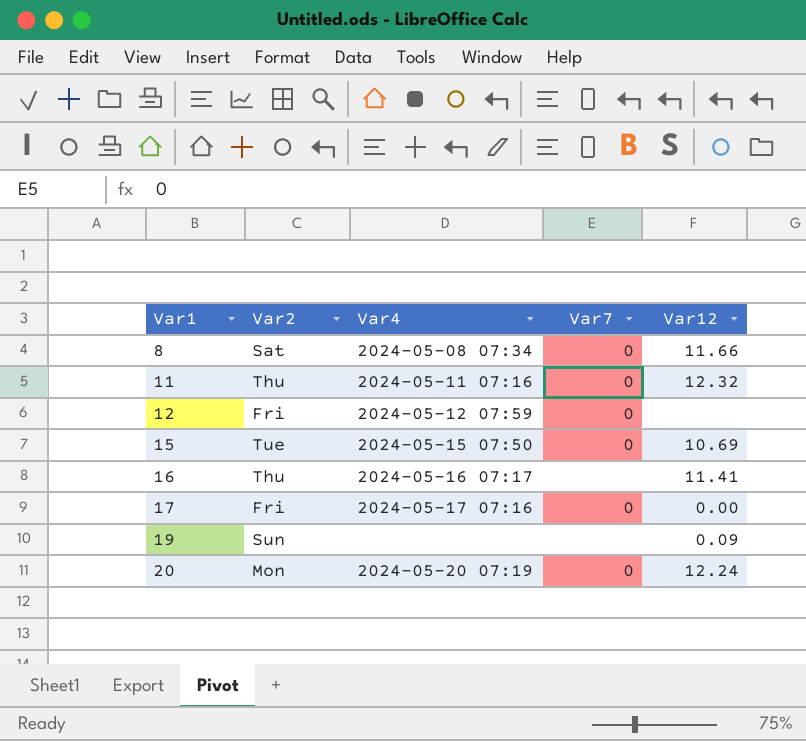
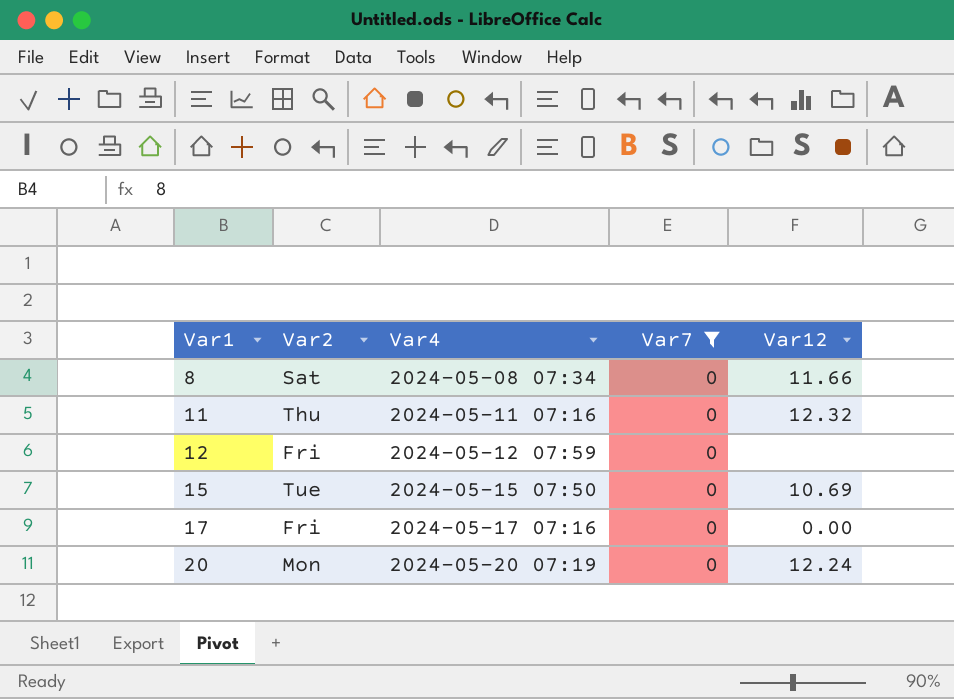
filter: none -> Var7 = 0

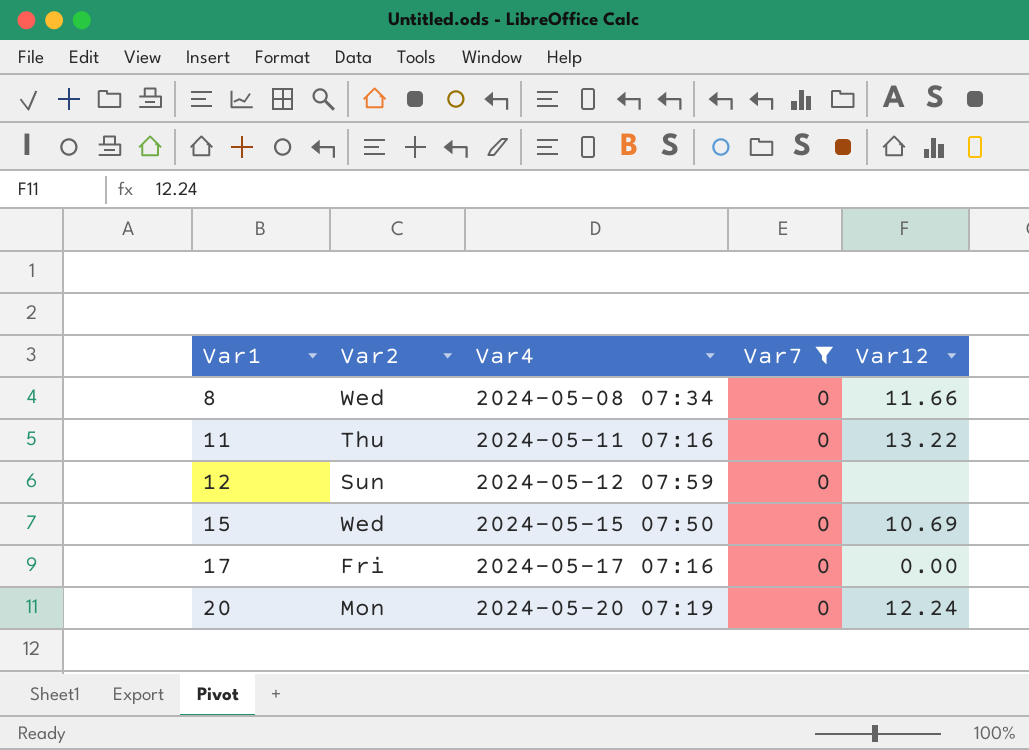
8 | Var2: Sat -> Wed
11 | Var12: 12.32 -> 13.22
12 | Var2: Fri -> Sun
15 | Var2: Tue -> Wed

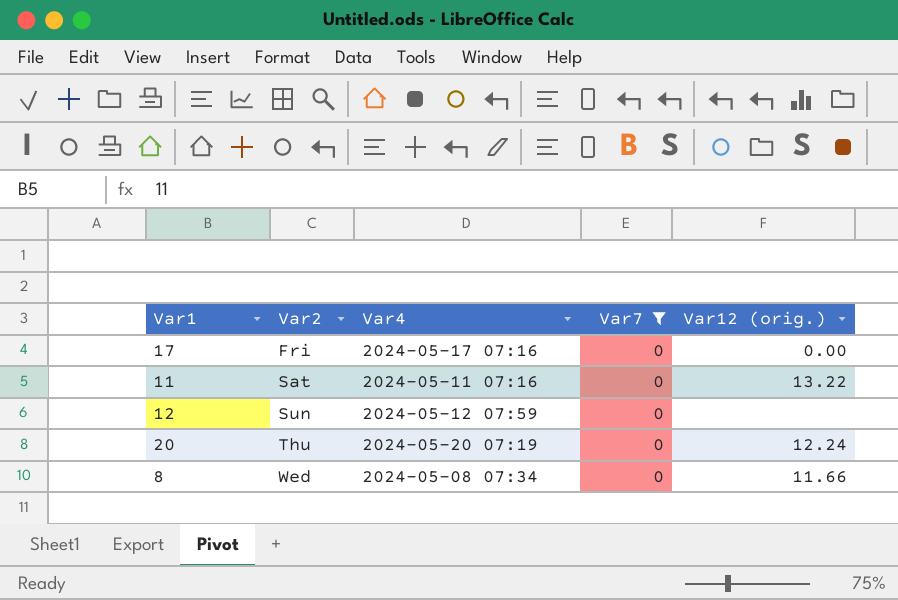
row order: Var1 ascending -> Var2 ascending
column name: Var12 -> Var12 (orig.)
row 15: Wed | 2024-05-15 07:50 | 0 | 10.69 -> none
11 | Var2: Thu -> Sat
20 | Var2: Mon -> Thu

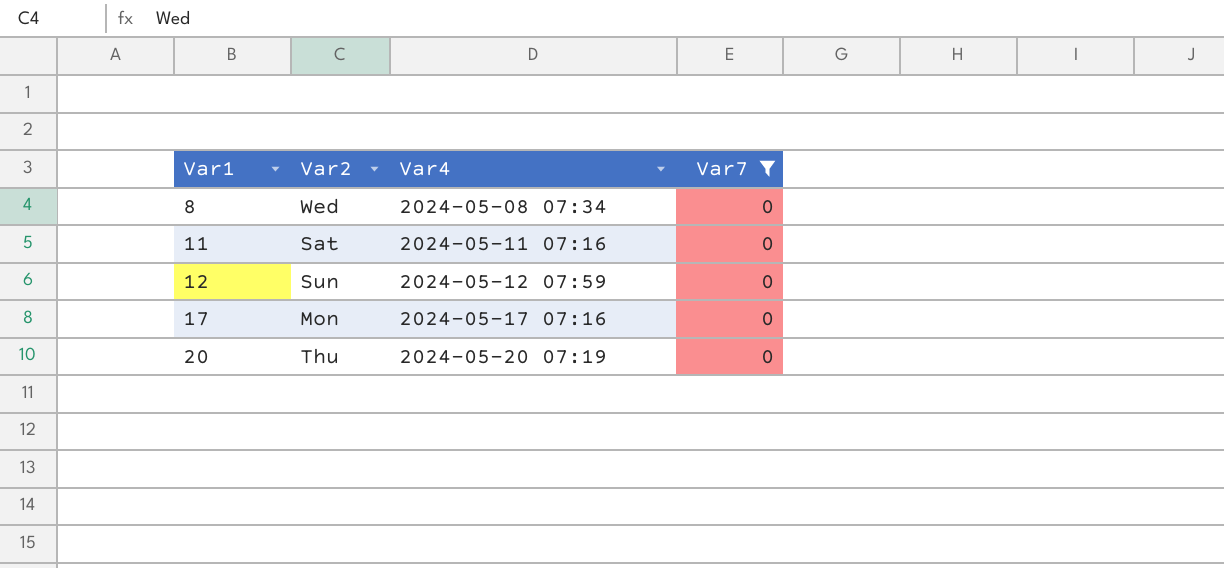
row order: Var2 ascending -> Var1 ascending
column Var12 (orig.) | position: 5 -> none
17 | Var2: Fri -> Mon

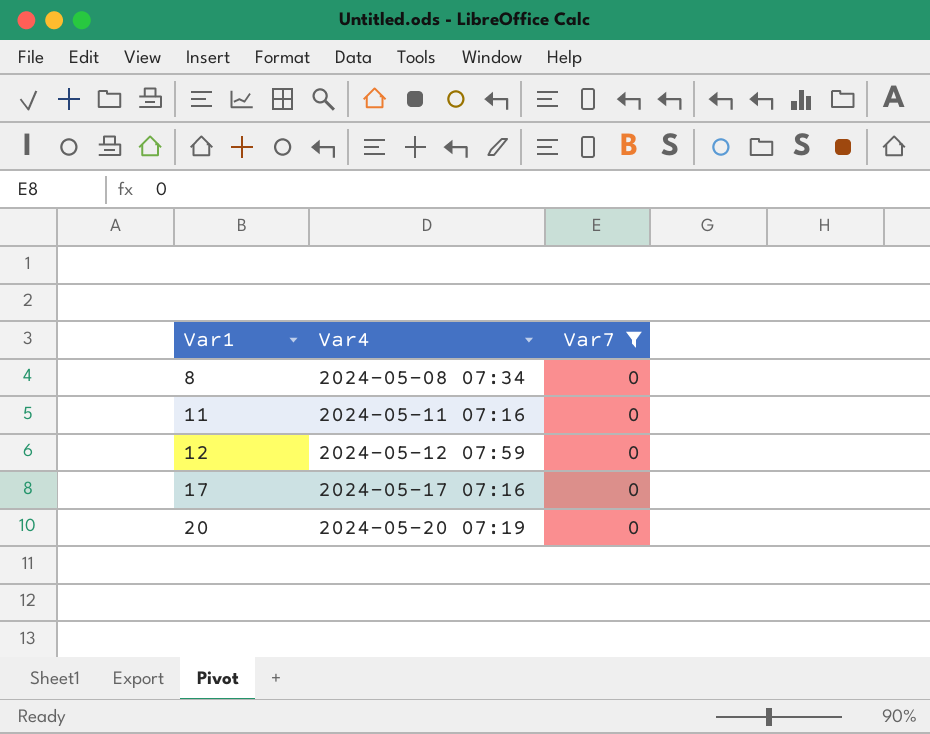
column Var2 | position: 2 -> none

